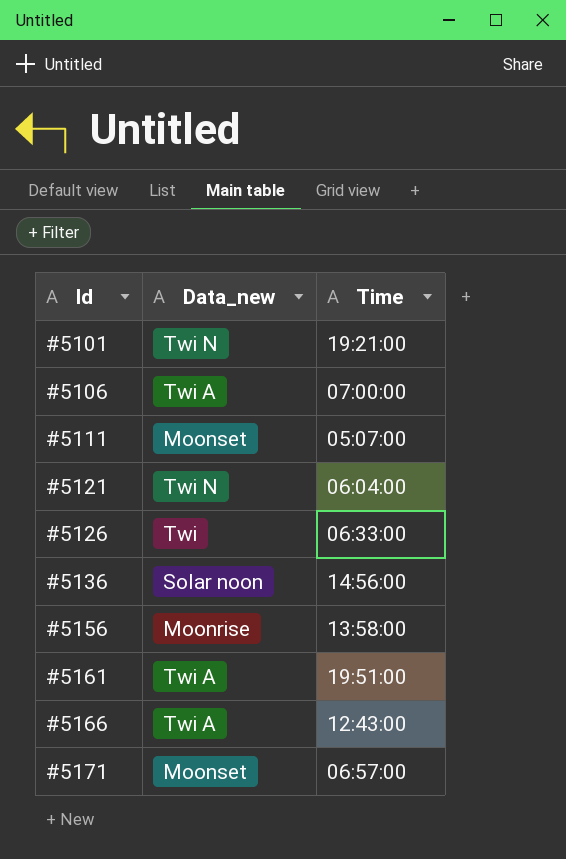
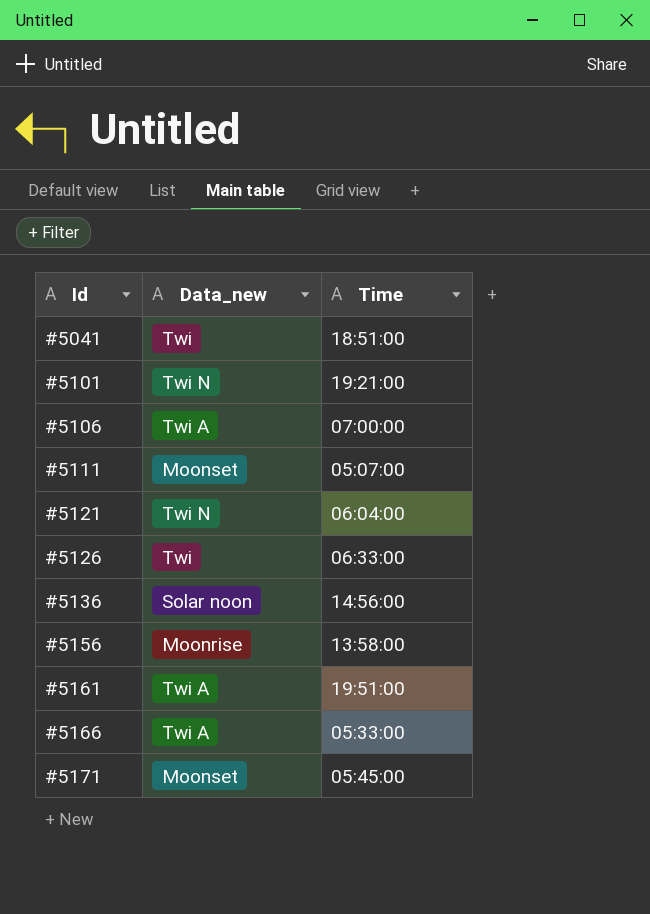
row #5041: none -> Twi | 18:51:00
#5166 | Time: 12:43:00 -> 05:33:00
#5171 | Time: 06:57:00 -> 05:45:00

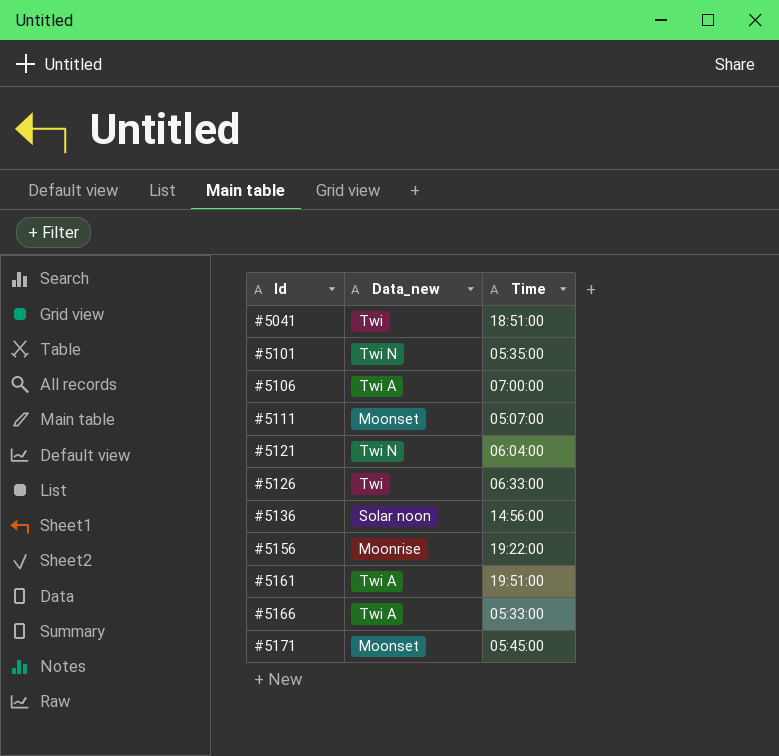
#5101 | Time: 19:21:00 -> 05:35:00
#5156 | Time: 13:58:00 -> 19:22:00

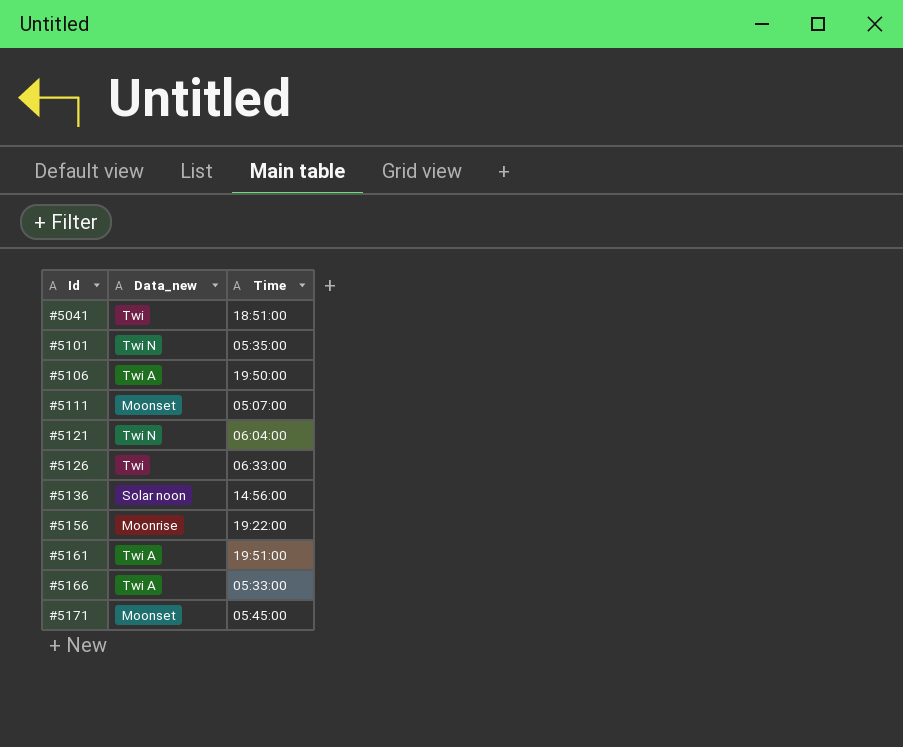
#5106 | Time: 07:00:00 -> 19:50:00

